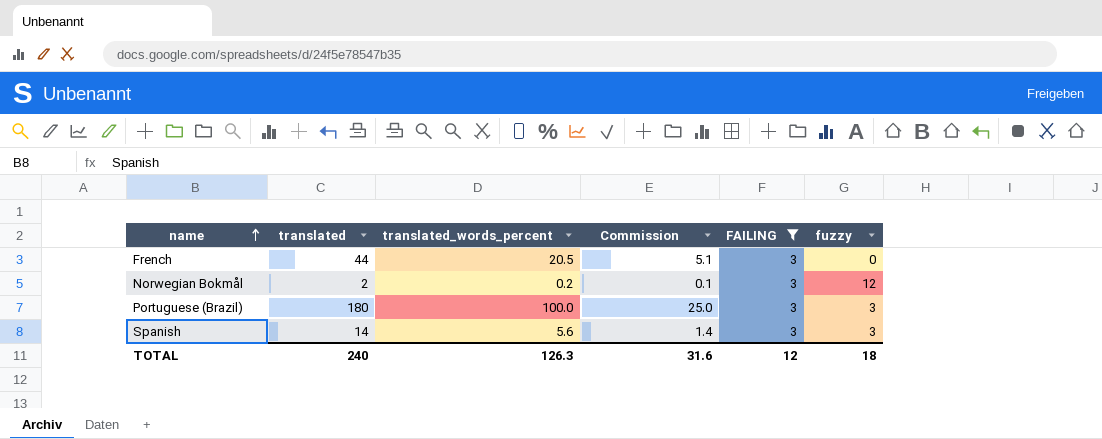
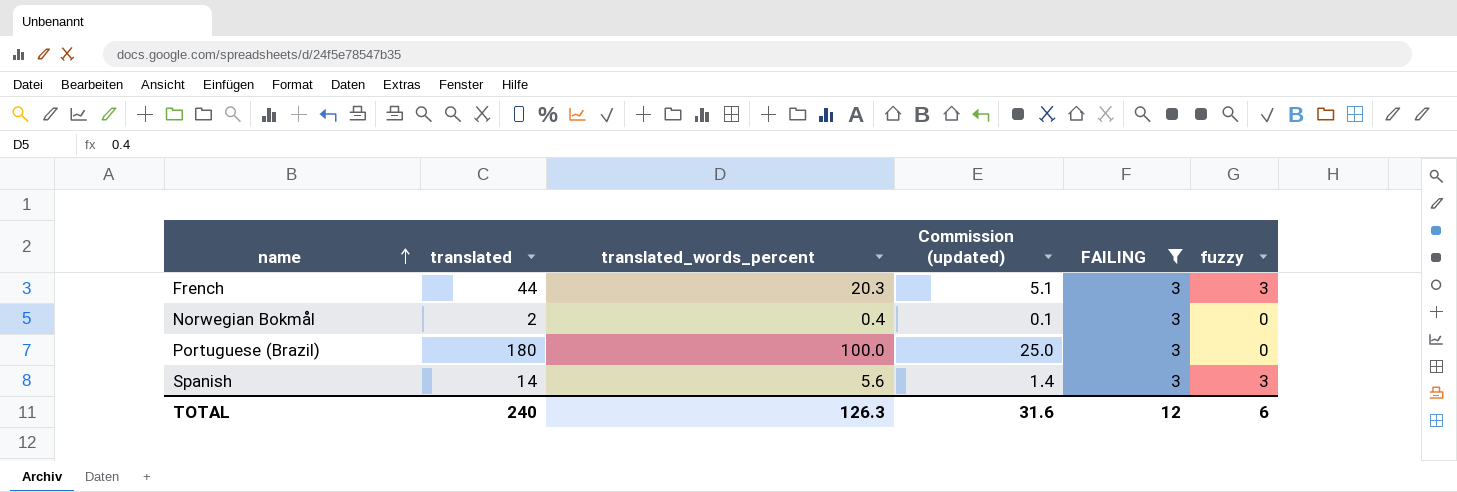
column name: Commission -> Commission (updated)
French | translated_words_percent: 20.5 -> 20.3
French | fuzzy: 0 -> 3
Norwegian Bokmål | translated_words_percent: 0.2 -> 0.4
Norwegian Bokmål | fuzzy: 12 -> 0
Portuguese (Brazil) | fuzzy: 3 -> 0
TOTAL | fuzzy: 18 -> 6

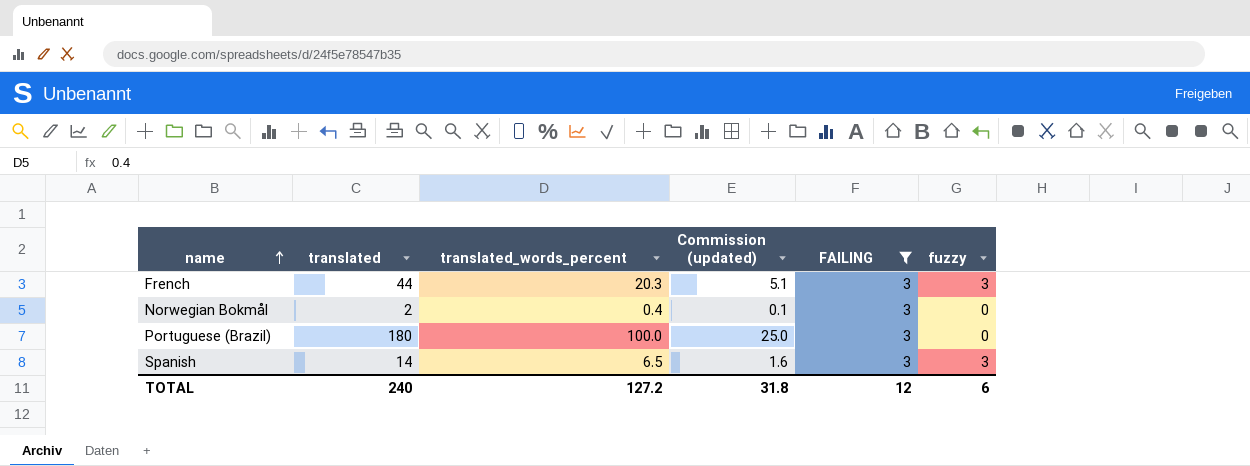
Spanish | translated_words_percent: 5.6 -> 6.5
Spanish | Commission (updated): 1.4 -> 1.6
TOTAL | translated_words_percent: 126.3 -> 127.2
TOTAL | Commission (updated): 31.6 -> 31.8

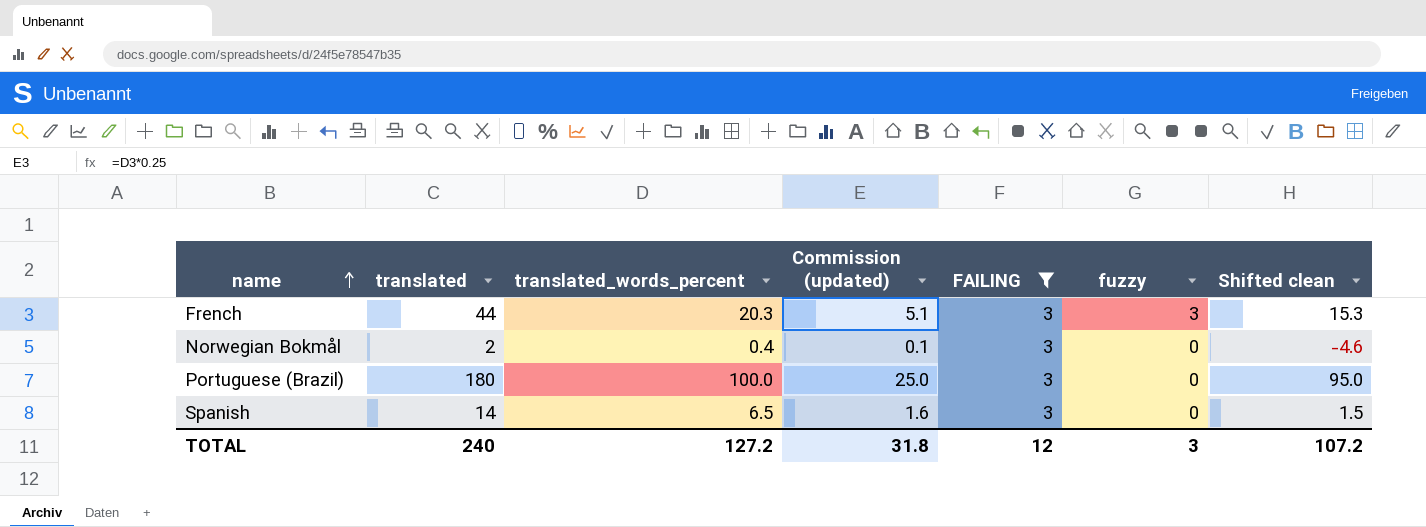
column Shifted clean | formula: none -> [translated_words_percent] - 5
Spanish | fuzzy: 3 -> 0
TOTAL | fuzzy: 6 -> 3

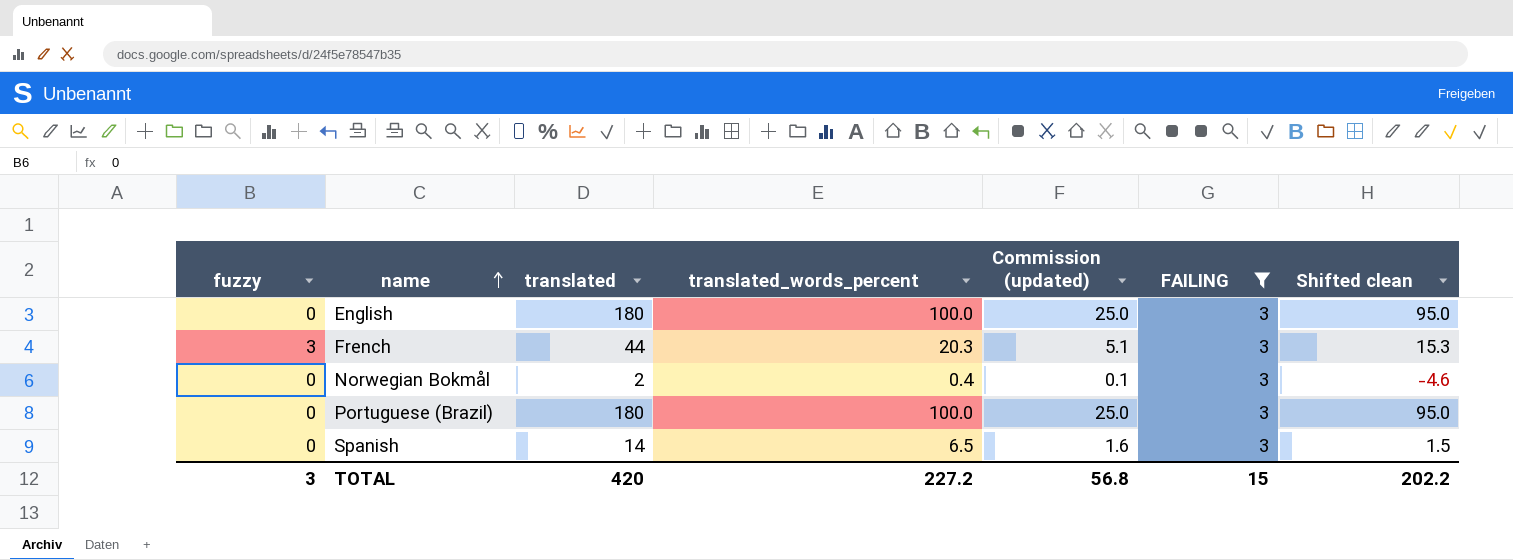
column fuzzy | position: 6 -> 1
row English: none -> 0 | 180 | 100.0 | 25.0 | 3 | 95.0
TOTAL | translated: 240 -> 420
TOTAL | translated_words_percent: 127.2 -> 227.2
TOTAL | Commission (updated): 31.8 -> 56.8
TOTAL | FAILING: 12 -> 15
TOTAL | Shifted clean: 107.2 -> 202.2

